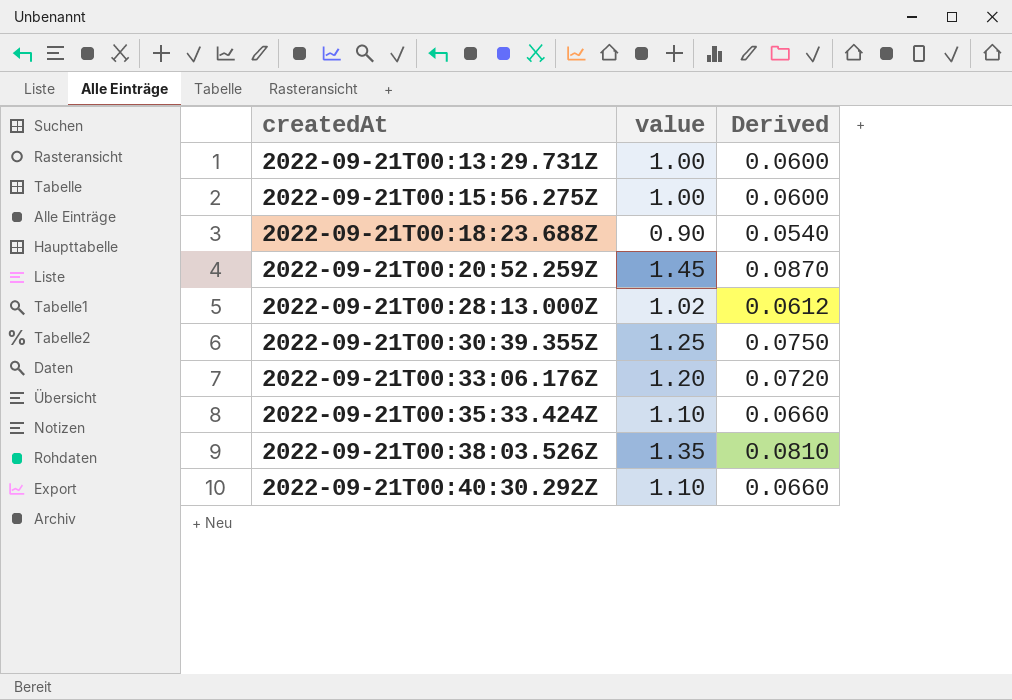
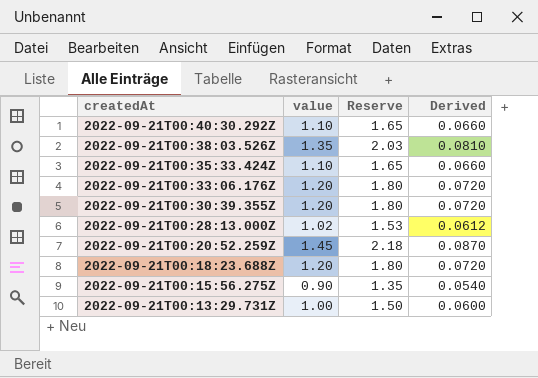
row order: createdAt ascending -> createdAt descending
column Reserve | formula: none -> [value] * 1.5
2022-09-21T00:30:39.355Z | value: 1.25 -> 1.20
2022-09-21T00:30:39.355Z | Derived: 0.0750 -> 0.0720
2022-09-21T00:18:23.688Z | value: 0.90 -> 1.20
2022-09-21T00:18:23.688Z | Derived: 0.0540 -> 0.0720
2022-09-21T00:15:56.275Z | value: 1.00 -> 0.90
2022-09-21T00:15:56.275Z | Derived: 0.0600 -> 0.0540

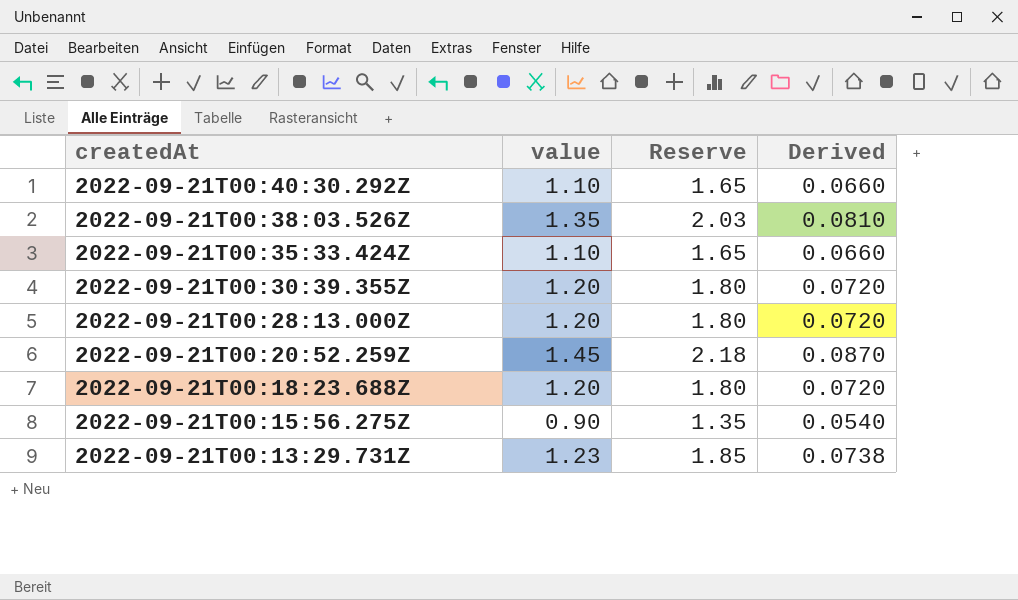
row 2022-09-21T00:33:06.176Z: 1.20 | 1.80 | 0.0720 -> none
2022-09-21T00:28:13.000Z | value: 1.02 -> 1.20
2022-09-21T00:28:13.000Z | Reserve: 1.53 -> 1.80
2022-09-21T00:28:13.000Z | Derived: 0.0612 -> 0.0720
2022-09-21T00:13:29.731Z | value: 1.00 -> 1.23
2022-09-21T00:13:29.731Z | Reserve: 1.50 -> 1.85
2022-09-21T00:13:29.731Z | Derived: 0.0600 -> 0.0738

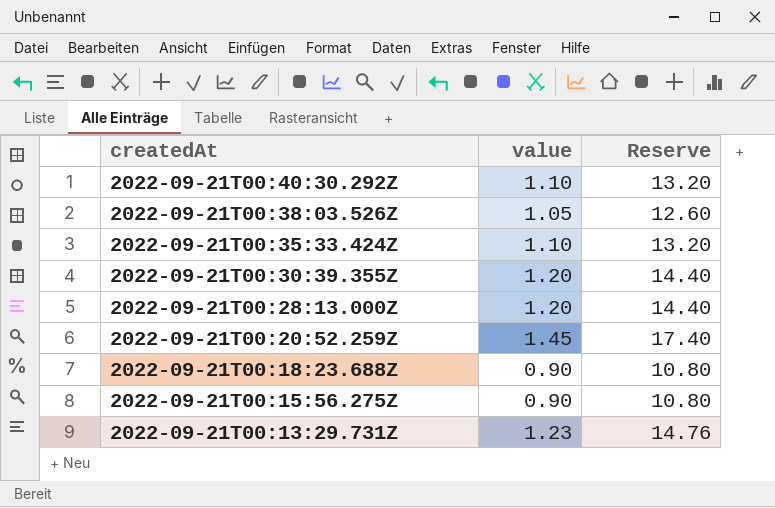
column Derived | formula: [value] * 0.06 -> none
column Reserve | formula: [value] * 1.5 -> [value] * 12
2022-09-21T00:38:03.526Z | value: 1.35 -> 1.05
2022-09-21T00:18:23.688Z | value: 1.20 -> 0.90

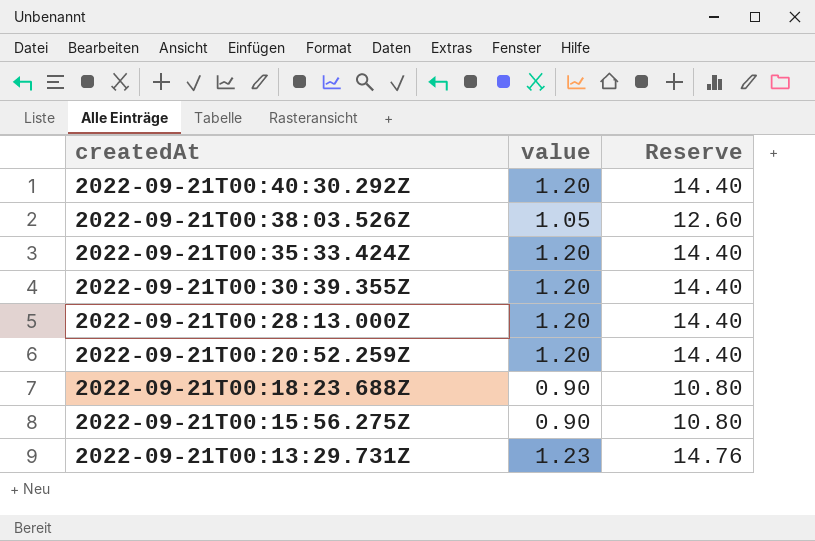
2022-09-21T00:40:30.292Z | value: 1.10 -> 1.20
2022-09-21T00:40:30.292Z | Reserve: 13.20 -> 14.40
2022-09-21T00:35:33.424Z | value: 1.10 -> 1.20
2022-09-21T00:35:33.424Z | Reserve: 13.20 -> 14.40
2022-09-21T00:20:52.259Z | value: 1.45 -> 1.20
2022-09-21T00:20:52.259Z | Reserve: 17.40 -> 14.40

